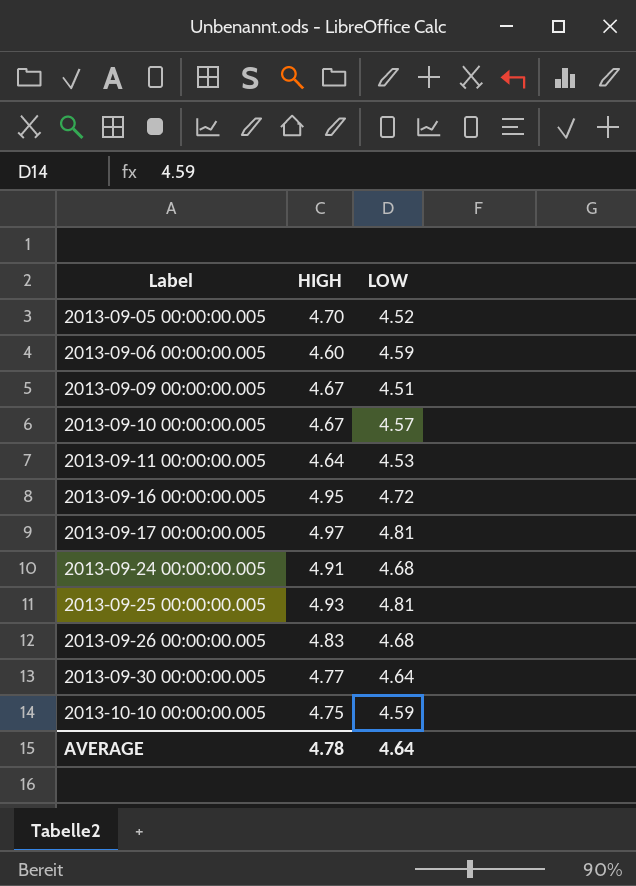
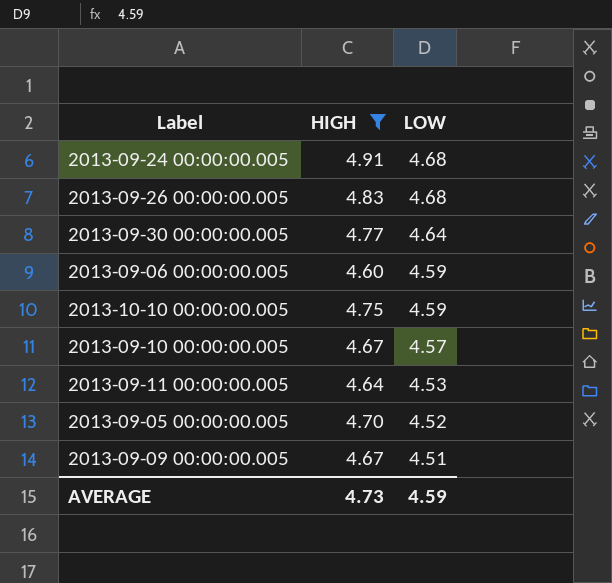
filter: none -> HIGH <= 4.91
row order: Label ascending -> LOW descending
AVERAGE | HIGH: 4.78 -> 4.73
AVERAGE | LOW: 4.64 -> 4.59

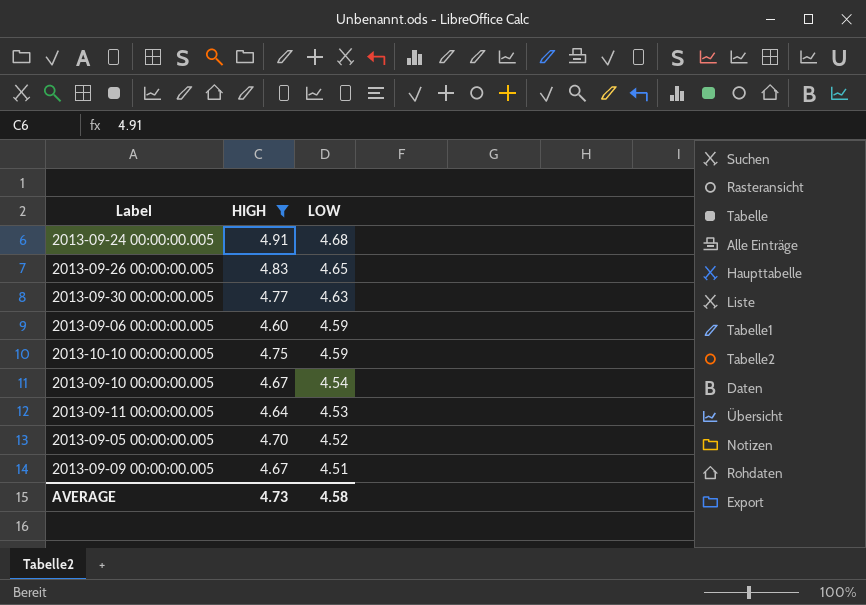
2013-09-26 00:00:00.005 | LOW: 4.68 -> 4.65
2013-09-30 00:00:00.005 | LOW: 4.64 -> 4.63
2013-09-10 00:00:00.005 | LOW: 4.57 -> 4.54
AVERAGE | LOW: 4.59 -> 4.58

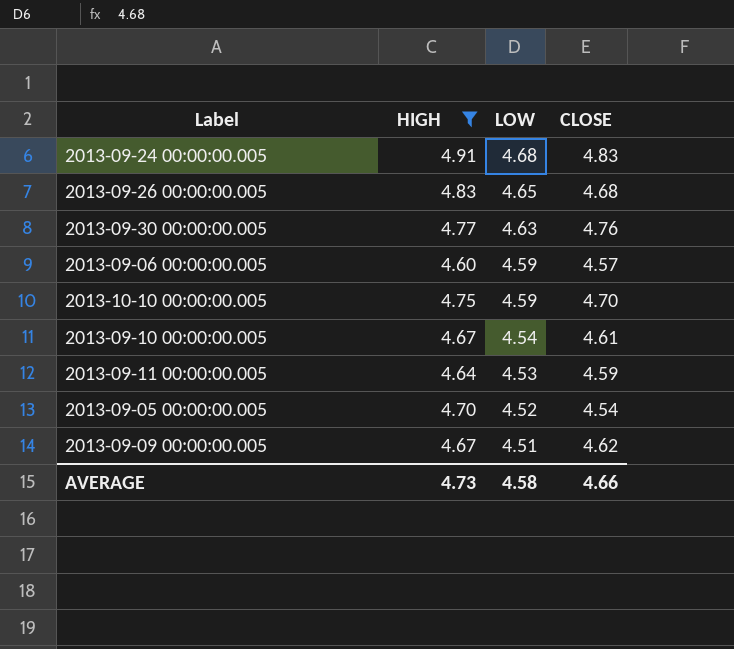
column CLOSE | position: none -> 4

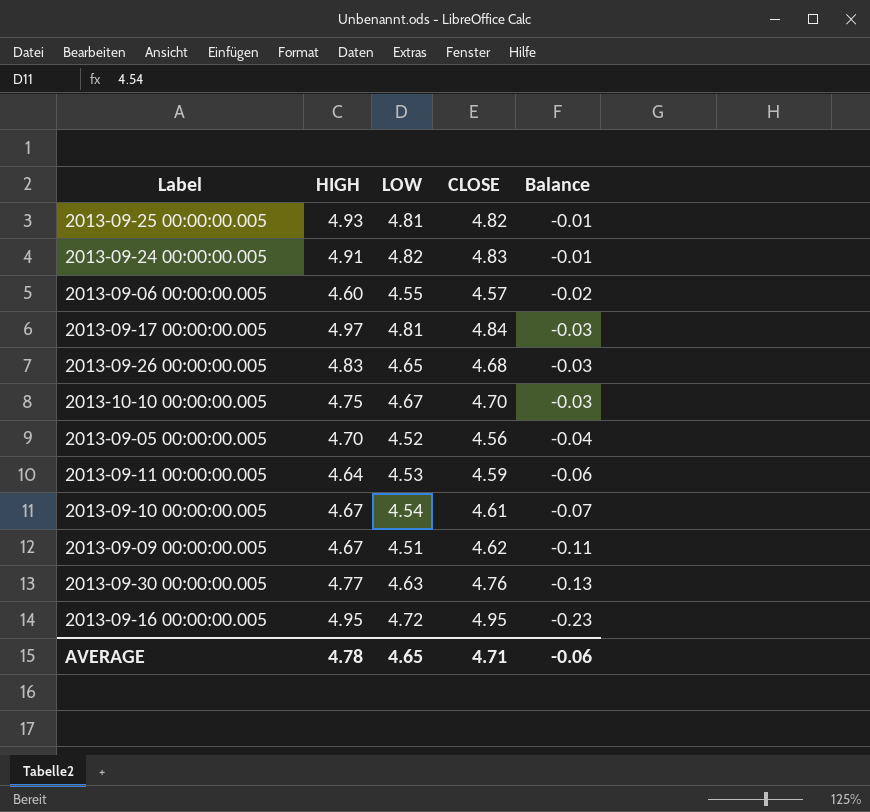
filter: HIGH <= 4.91 -> none
row order: LOW descending -> Balance descending
column Balance | formula: none -> [LOW] - [CLOSE]
2013-09-24 00:00:00.005 | LOW: 4.68 -> 4.82
2013-09-06 00:00:00.005 | LOW: 4.59 -> 4.55
2013-10-10 00:00:00.005 | LOW: 4.59 -> 4.67
2013-09-05 00:00:00.005 | CLOSE: 4.54 -> 4.56
AVERAGE | HIGH: 4.73 -> 4.78
AVERAGE | LOW: 4.58 -> 4.65
AVERAGE | CLOSE: 4.66 -> 4.71

